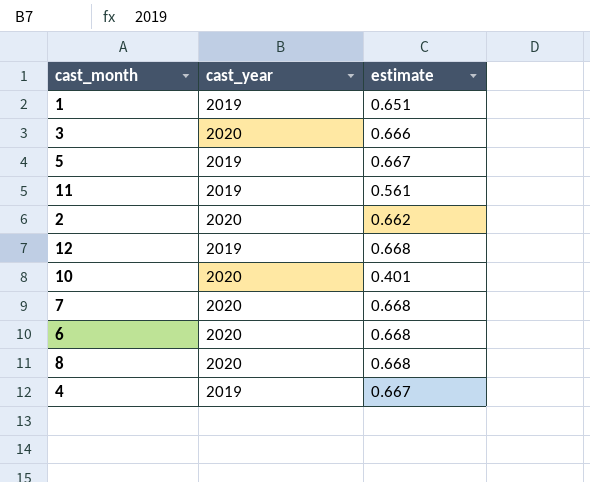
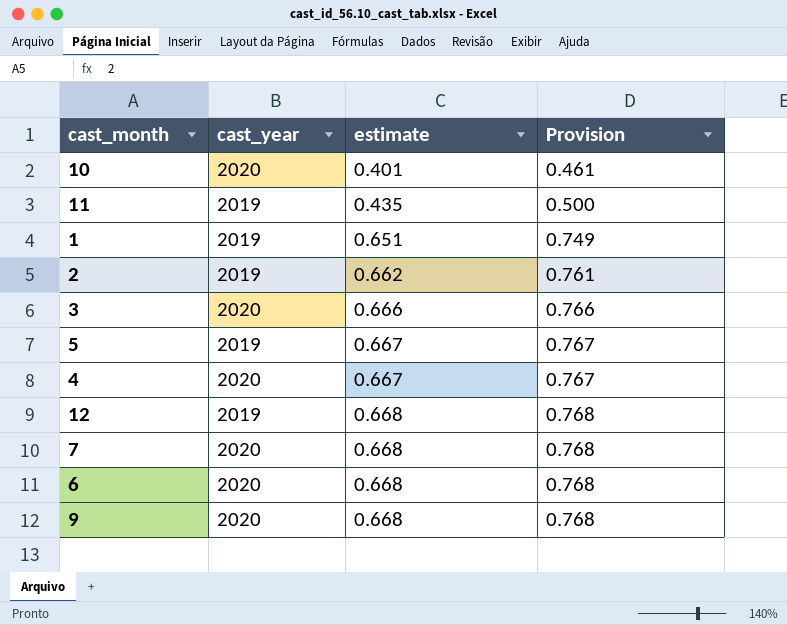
row order: none -> estimate ascending
column Provision | formula: none -> [estimate] * 1.15
row 8: 2020 | 0.668 -> none
11 | estimate: 0.561 -> 0.435
2 | cast_year: 2020 -> 2019
4 | cast_year: 2019 -> 2020
row 9: none -> 2020 | 0.668 | 0.768

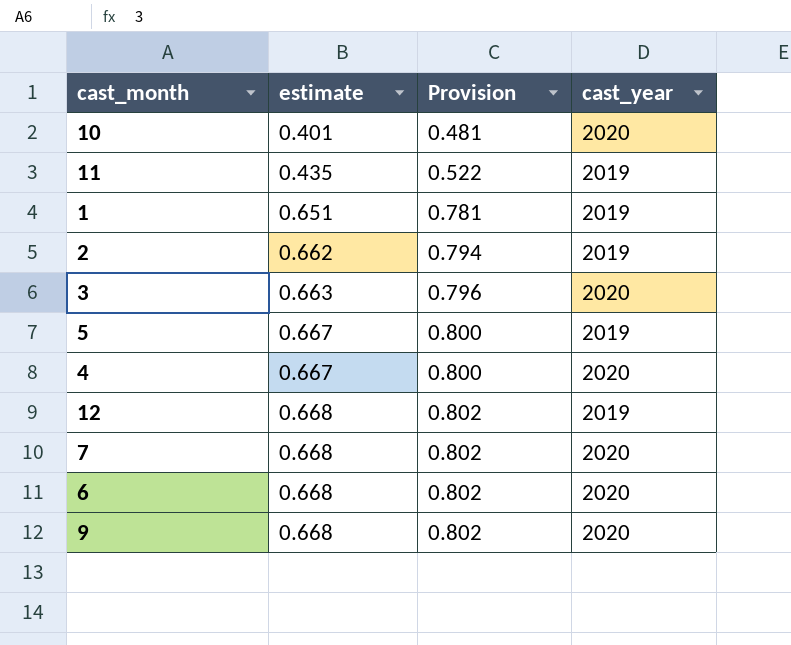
column Provision | formula: [estimate] * 1.15 -> [estimate] * 1.2
column cast_year | position: 2 -> 4
3 | estimate: 0.666 -> 0.663

